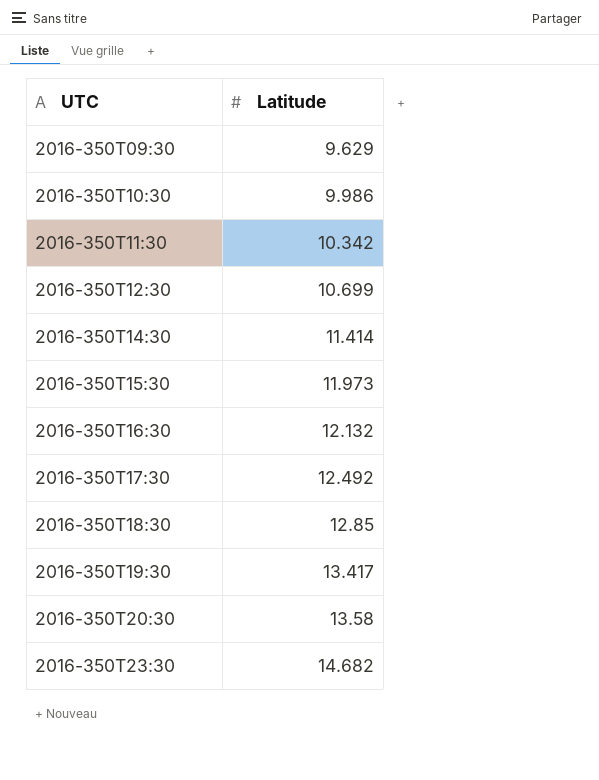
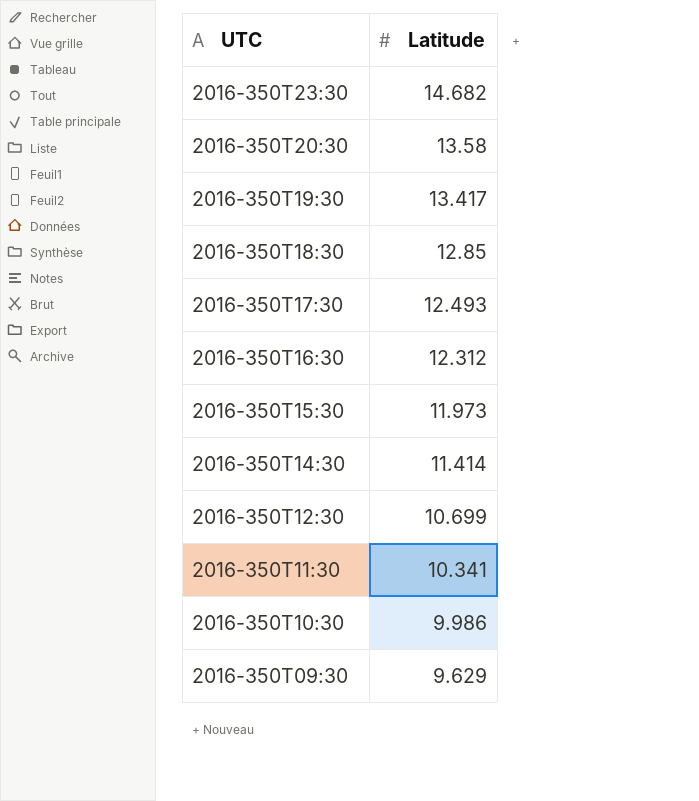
row order: UTC ascending -> UTC descending
2016-350T17:30 | Latitude: 12.492 -> 12.493
2016-350T16:30 | Latitude: 12.132 -> 12.312
2016-350T11:30 | Latitude: 10.342 -> 10.341

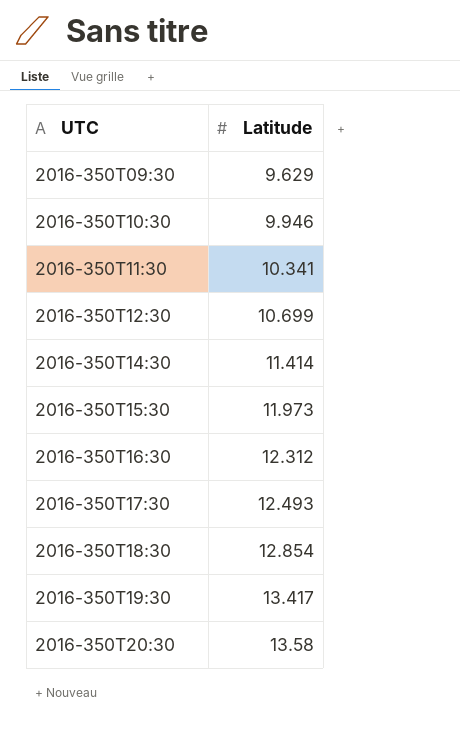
row order: UTC descending -> UTC ascending
row 2016-350T23:30: 14.682 -> none
2016-350T10:30 | Latitude: 9.986 -> 9.946
2016-350T18:30 | Latitude: 12.85 -> 12.854

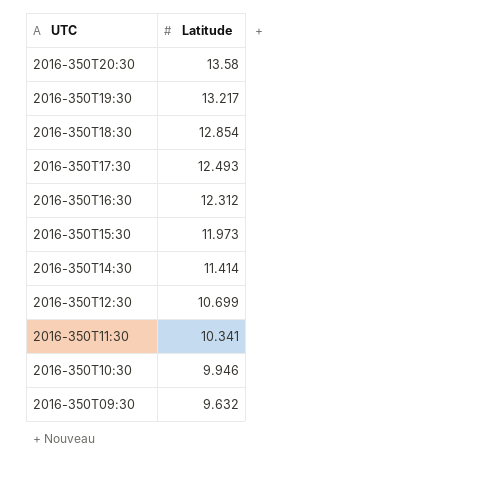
row order: UTC ascending -> UTC descending
2016-350T19:30 | Latitude: 13.417 -> 13.217
2016-350T09:30 | Latitude: 9.629 -> 9.632

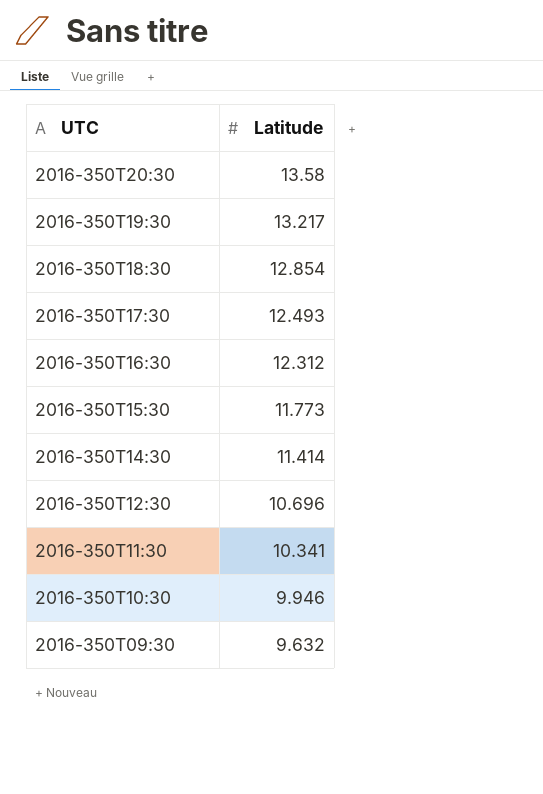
2016-350T15:30 | Latitude: 11.973 -> 11.773
2016-350T12:30 | Latitude: 10.699 -> 10.696

